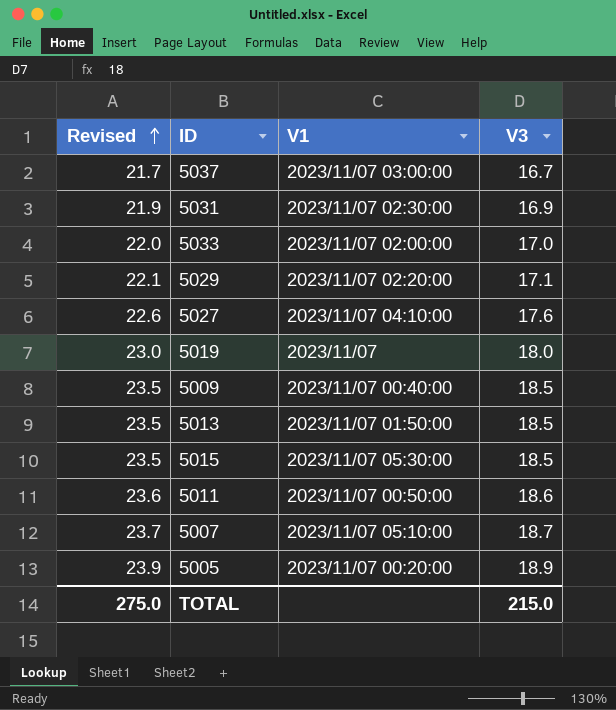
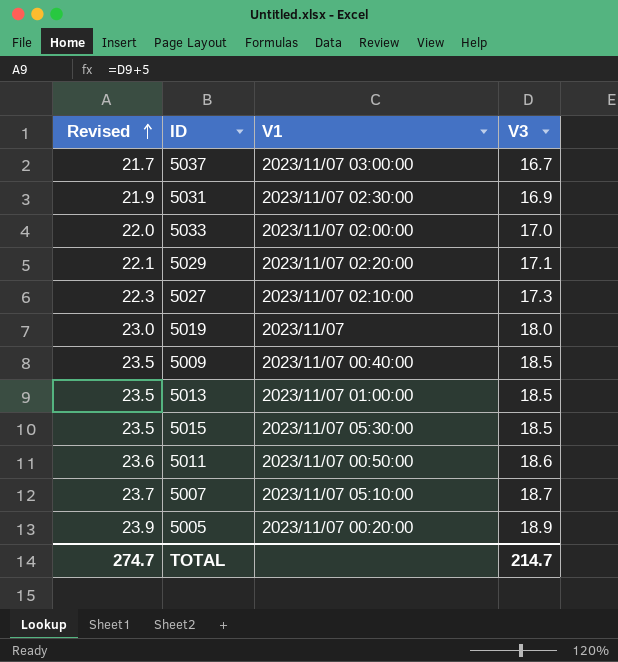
5027 | Revised: 22.6 -> 22.3
5027 | V1: 2023/11/07 04:10:00 -> 2023/11/07 02:10:00
5027 | V3: 17.6 -> 17.3
5013 | V1: 2023/11/07 01:50:00 -> 2023/11/07 01:00:00
TOTAL | Revised: 275.0 -> 274.7
TOTAL | V3: 215.0 -> 214.7

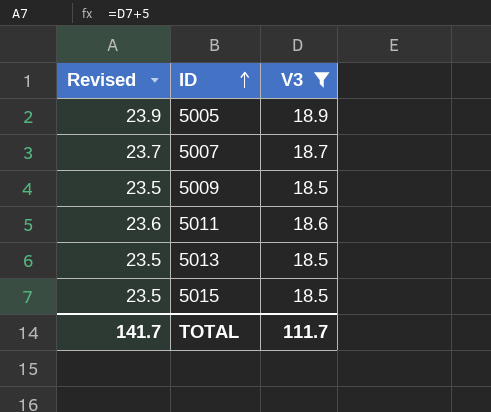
filter: none -> V3 >= 18.5
row order: Revised ascending -> ID ascending
column V1 | position: 3 -> none
TOTAL | Revised: 274.7 -> 141.7
TOTAL | V3: 214.7 -> 111.7

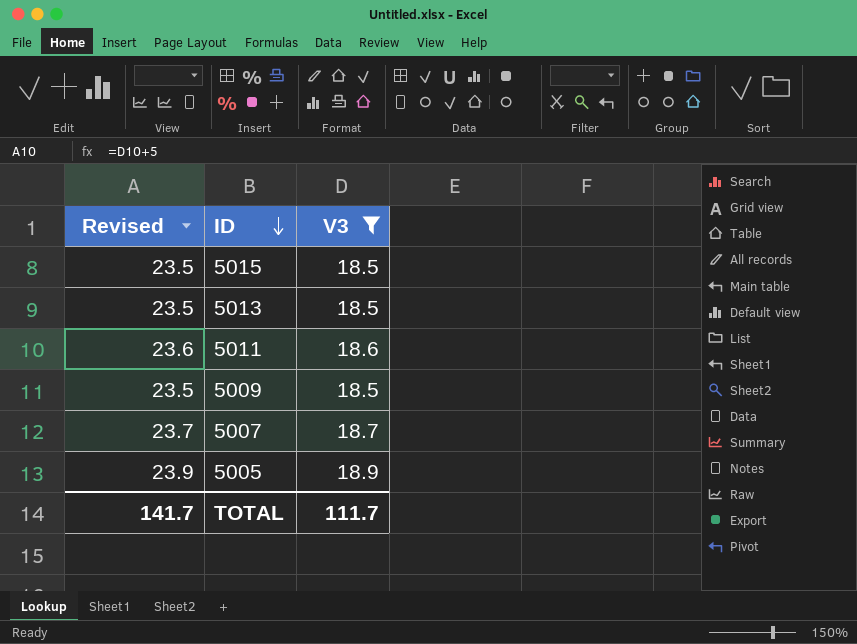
row order: ID ascending -> ID descending

